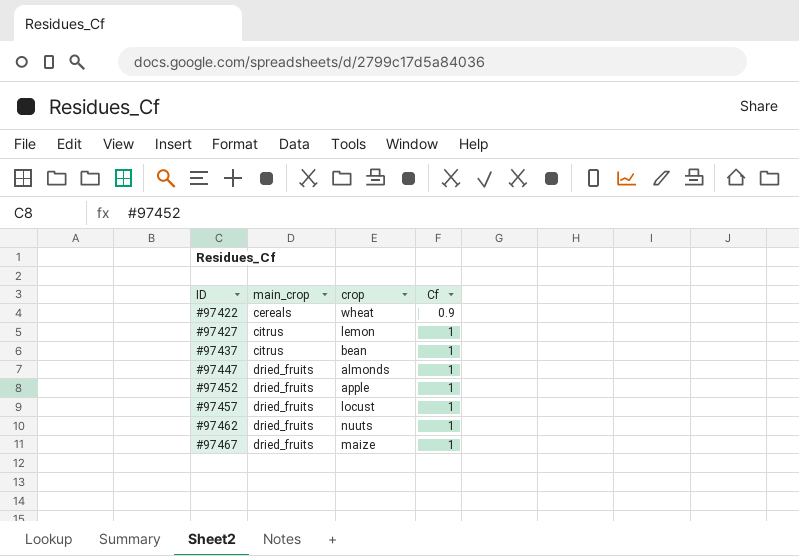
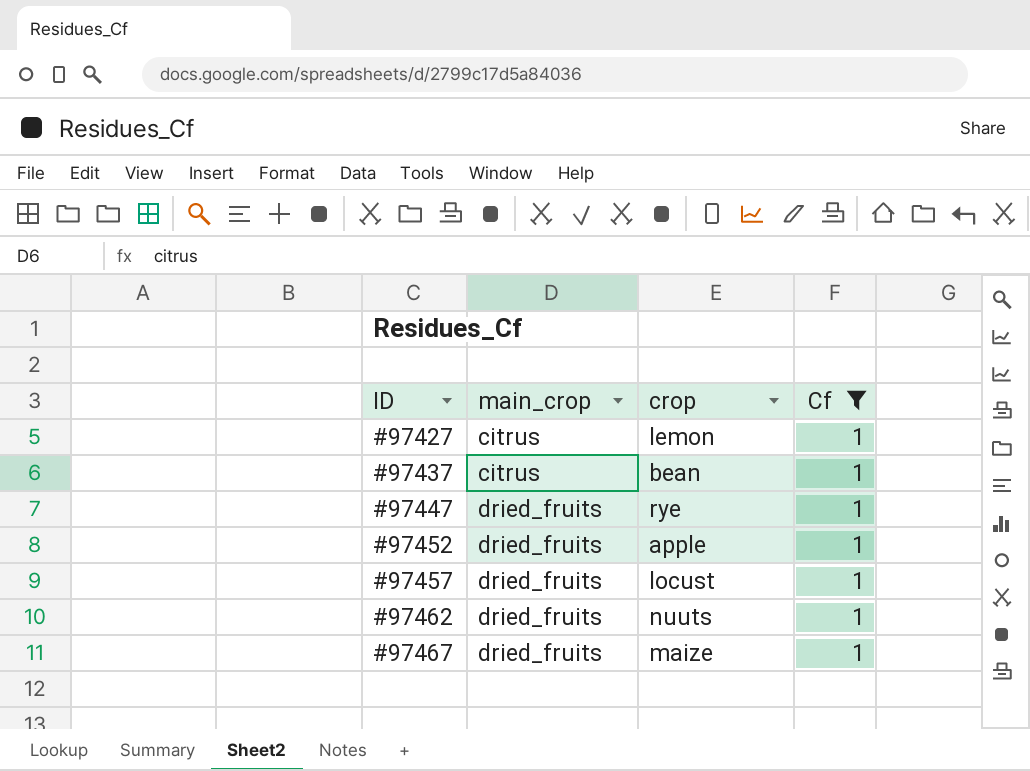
filter: none -> Cf = 1
#97447 | crop: almonds -> rye

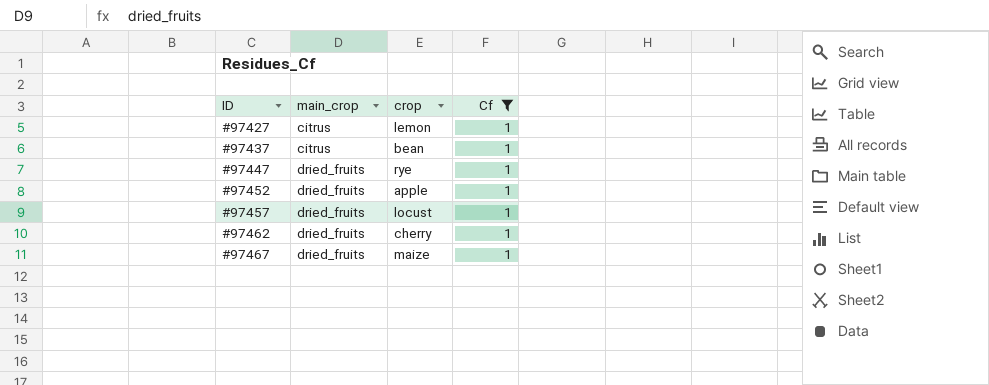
#97462 | crop: nuuts -> cherry

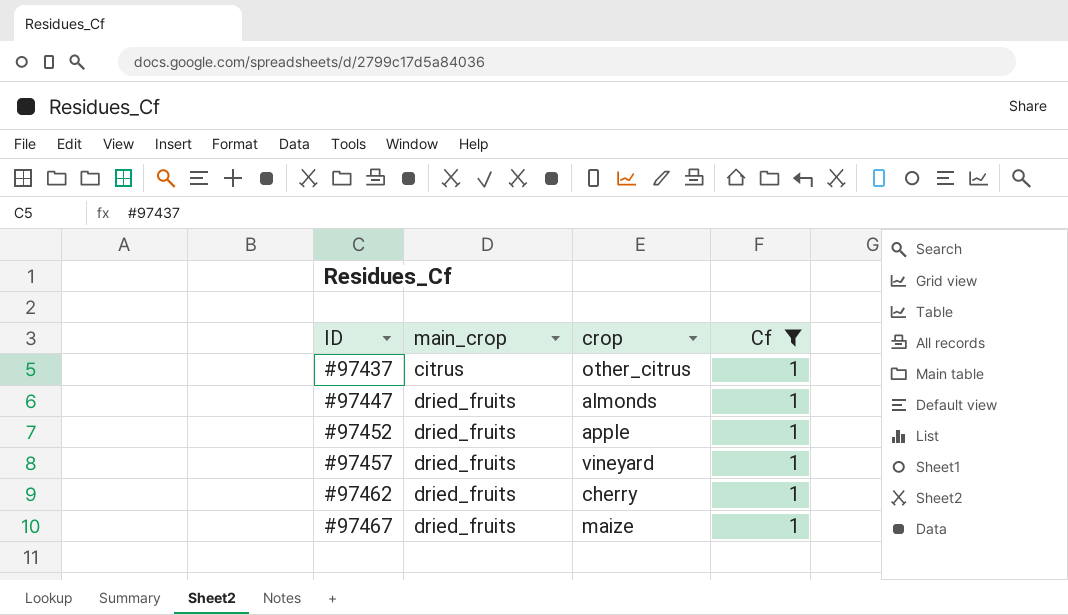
row #97427: citrus | lemon | 1 -> none
#97437 | crop: bean -> other_citrus
#97447 | crop: rye -> almonds
#97457 | crop: locust -> vineyard

